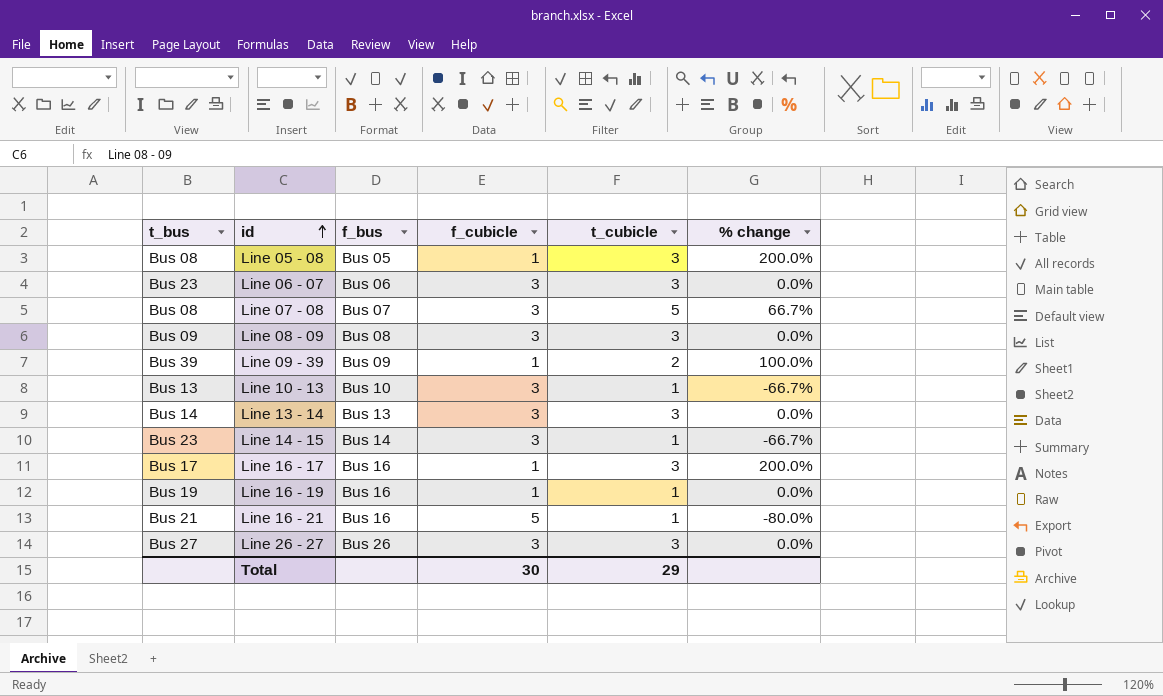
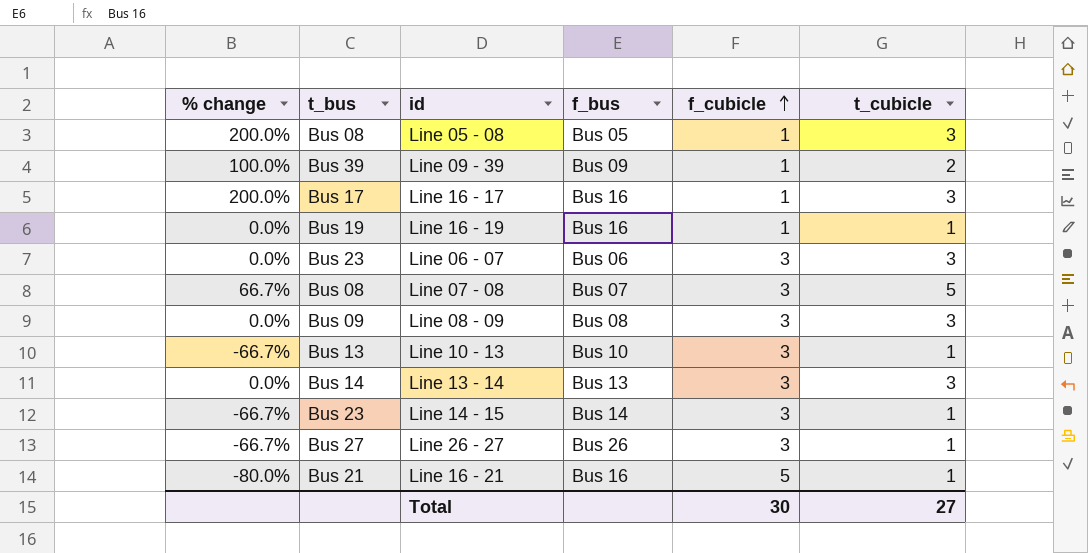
row order: id ascending -> f_cubicle ascending
column % change | position: 6 -> 1
Line 26 - 27 | % change: 0.0% -> -66.7%
Line 26 - 27 | t_cubicle: 3 -> 1
Total | t_cubicle: 29 -> 27

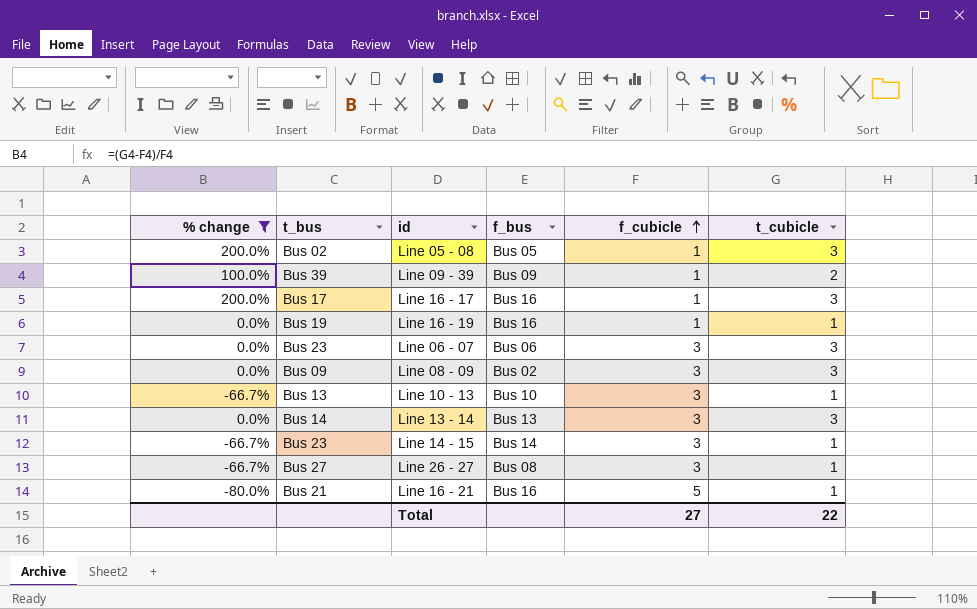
filter: none -> % change != 66.7%
Line 05 - 08 | t_bus: Bus 08 -> Bus 02
Line 08 - 09 | f_bus: Bus 08 -> Bus 02
Line 26 - 27 | f_bus: Bus 26 -> Bus 08
Total | f_cubicle: 30 -> 27
Total | t_cubicle: 27 -> 22

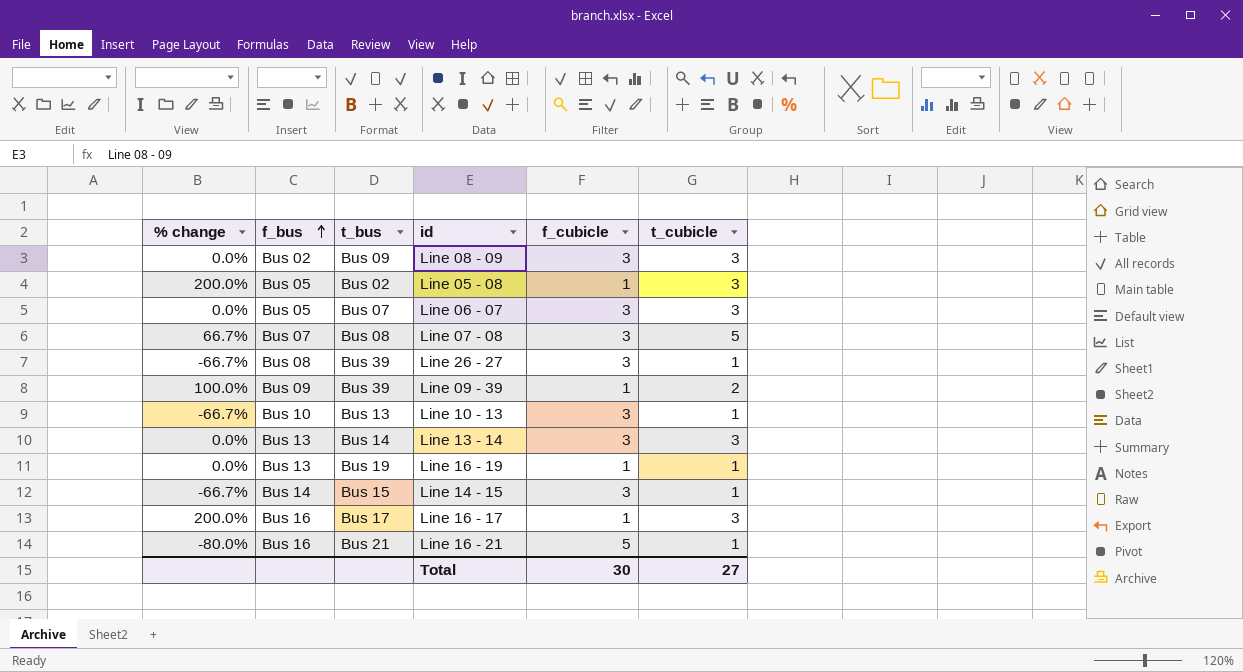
filter: % change != 66.7% -> none
row order: f_cubicle ascending -> f_bus ascending
column f_bus | position: 4 -> 2
Line 06 - 07 | f_bus: Bus 06 -> Bus 05
Line 06 - 07 | t_bus: Bus 23 -> Bus 07
Line 26 - 27 | t_bus: Bus 27 -> Bus 39
Line 16 - 19 | f_bus: Bus 16 -> Bus 13
Line 14 - 15 | t_bus: Bus 23 -> Bus 15
Total | f_cubicle: 27 -> 30
Total | t_cubicle: 22 -> 27

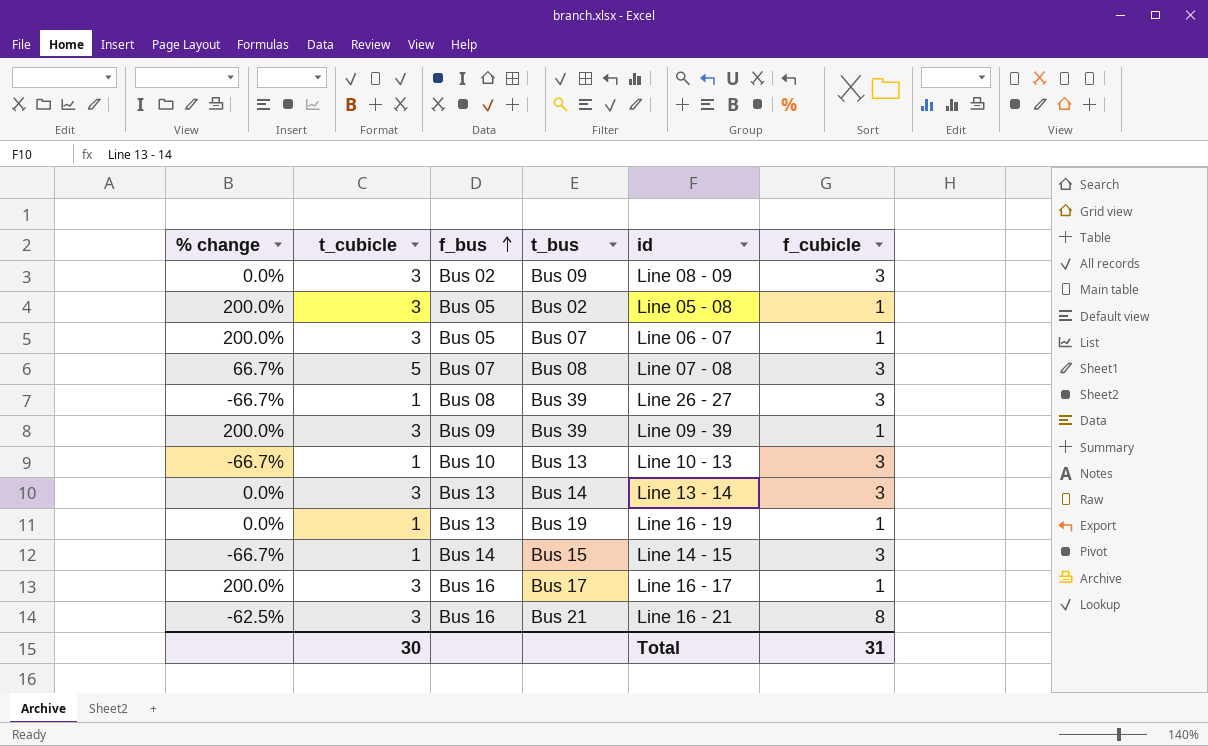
column t_cubicle | position: 6 -> 2
Line 06 - 07 | % change: 0.0% -> 200.0%
Line 06 - 07 | f_cubicle: 3 -> 1
Line 09 - 39 | % change: 100.0% -> 200.0%
Line 09 - 39 | t_cubicle: 2 -> 3
Line 16 - 21 | % change: -80.0% -> -62.5%
Line 16 - 21 | t_cubicle: 1 -> 3
Line 16 - 21 | f_cubicle: 5 -> 8
Total | t_cubicle: 27 -> 30
Total | f_cubicle: 30 -> 31

